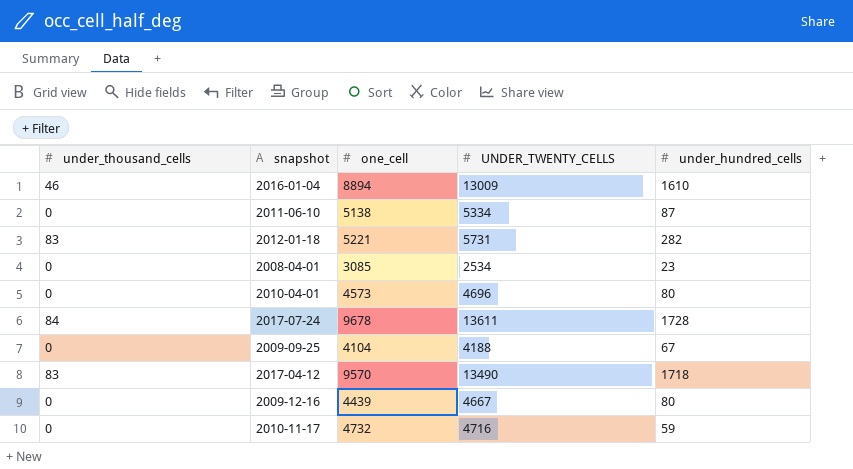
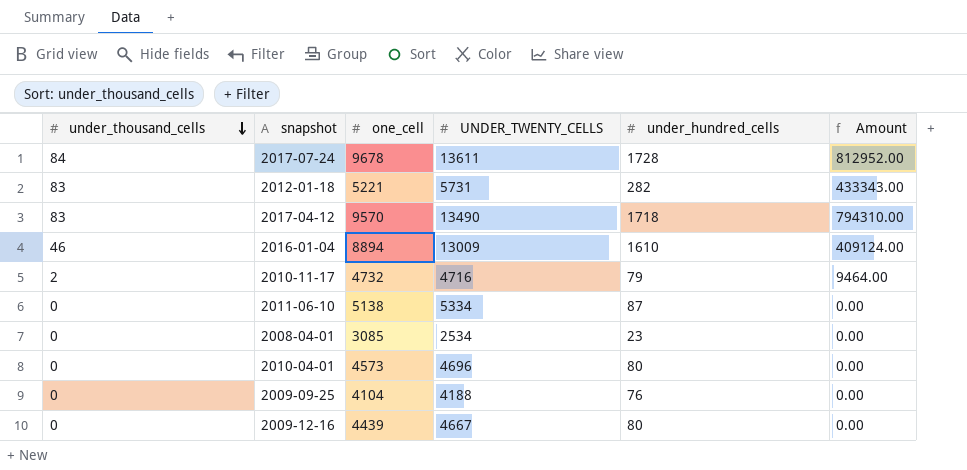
row order: none -> under_thousand_cells descending
column Amount | formula: none -> [under_thousand_cells] * [one_cell]
2010-11-17 | under_thousand_cells: 0 -> 2
2010-11-17 | under_hundred_cells: 59 -> 79
2009-09-25 | under_hundred_cells: 67 -> 76

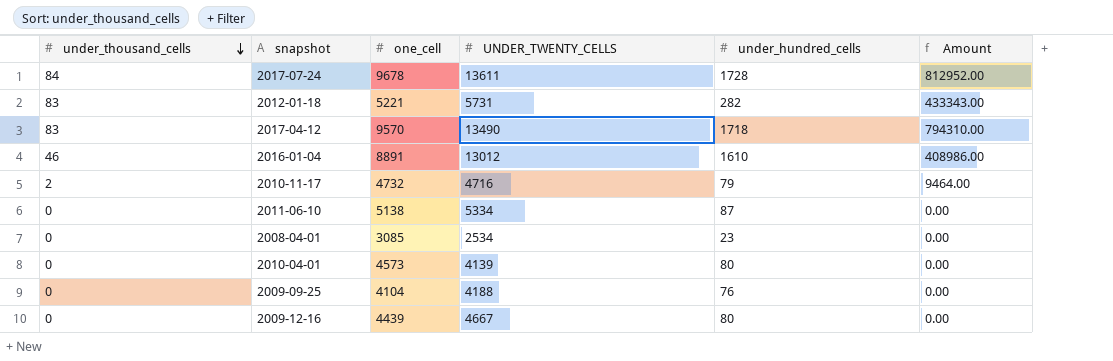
2016-01-04 | one_cell: 8894 -> 8891
2016-01-04 | UNDER_TWENTY_CELLS: 13009 -> 13012
2016-01-04 | Amount: 409124.00 -> 408986.00
2010-04-01 | UNDER_TWENTY_CELLS: 4696 -> 4139

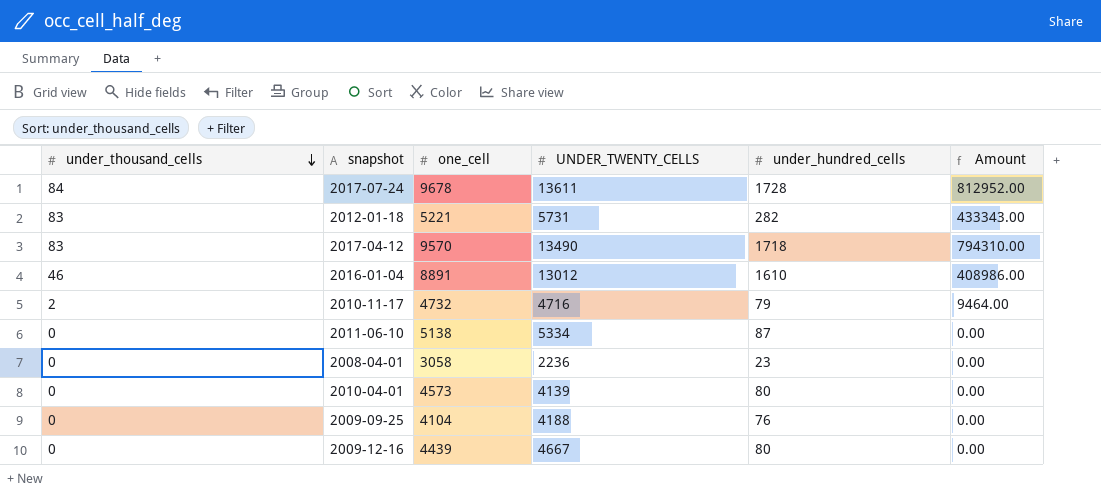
2008-04-01 | one_cell: 3085 -> 3058
2008-04-01 | UNDER_TWENTY_CELLS: 2534 -> 2236

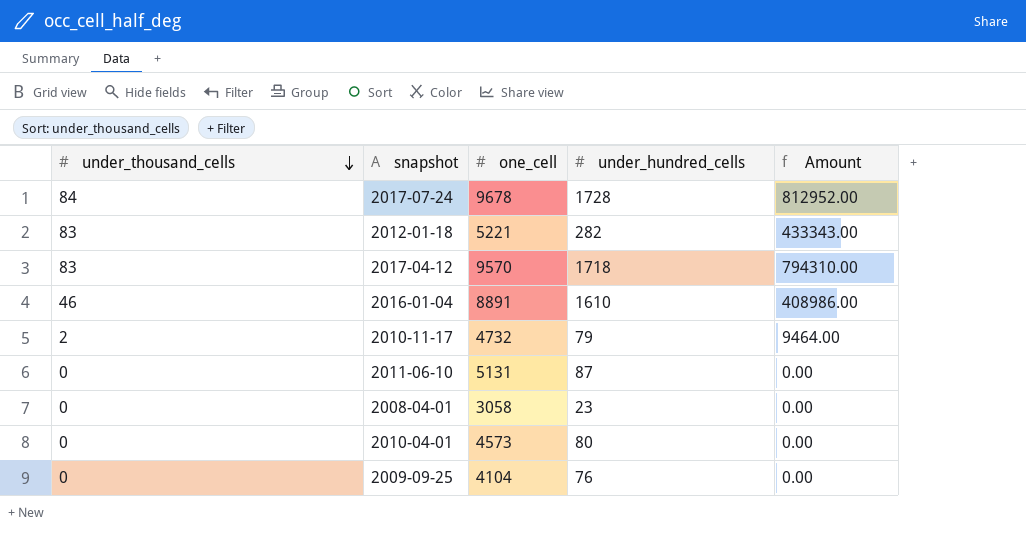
column UNDER_TWENTY_CELLS | position: 4 -> none
row 2009-12-16: 0 | 4439 | 4667 | 80 | 0.00 -> none
2011-06-10 | one_cell: 5138 -> 5131

